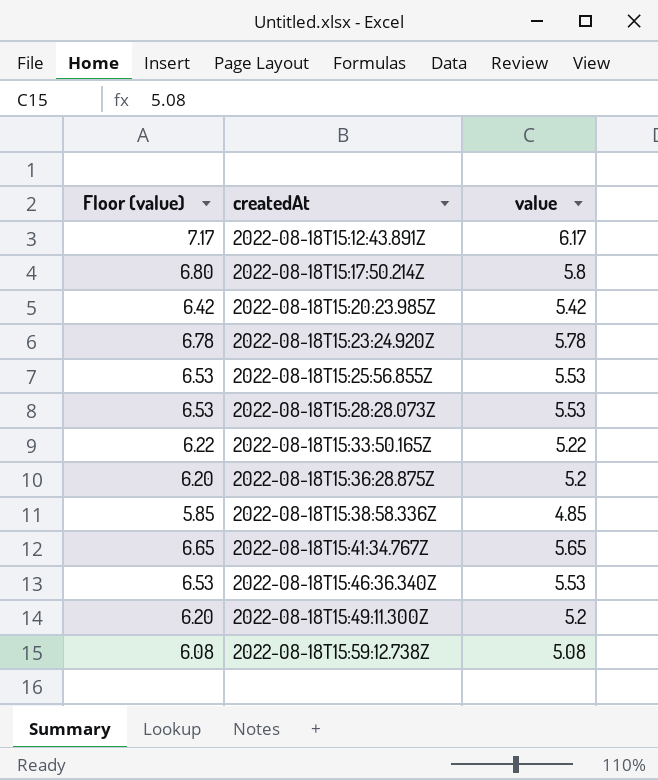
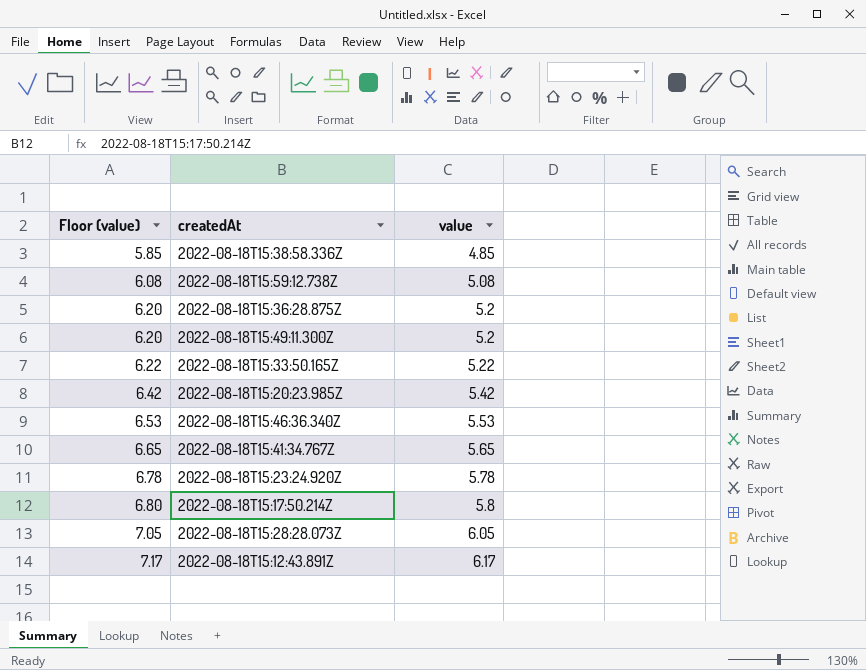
row order: createdAt ascending -> Floor (value) ascending
row 2022-08-18T15:25:56.855Z: 6.53 | 5.53 -> none
2022-08-18T15:28:28.073Z | Floor (value): 6.53 -> 7.05
2022-08-18T15:28:28.073Z | value: 5.53 -> 6.05

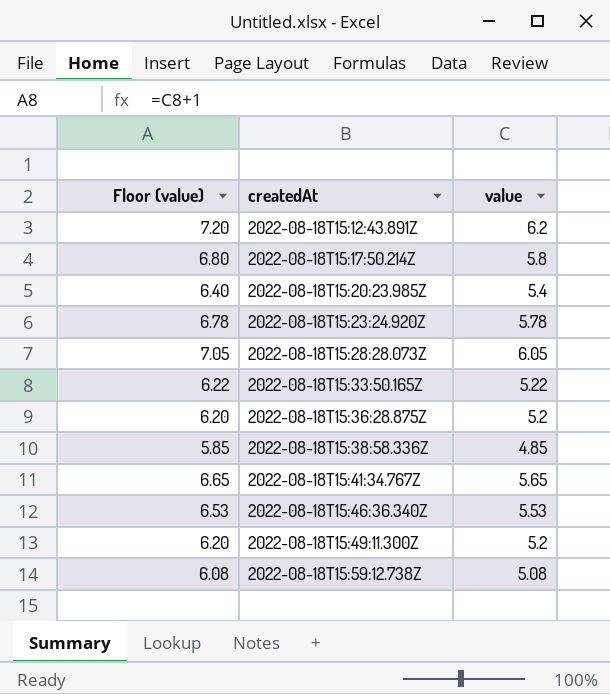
row order: Floor (value) ascending -> createdAt ascending
2022-08-18T15:12:43.891Z | Floor (value): 7.17 -> 7.20
2022-08-18T15:12:43.891Z | value: 6.17 -> 6.2
2022-08-18T15:20:23.985Z | Floor (value): 6.42 -> 6.40
2022-08-18T15:20:23.985Z | value: 5.42 -> 5.4

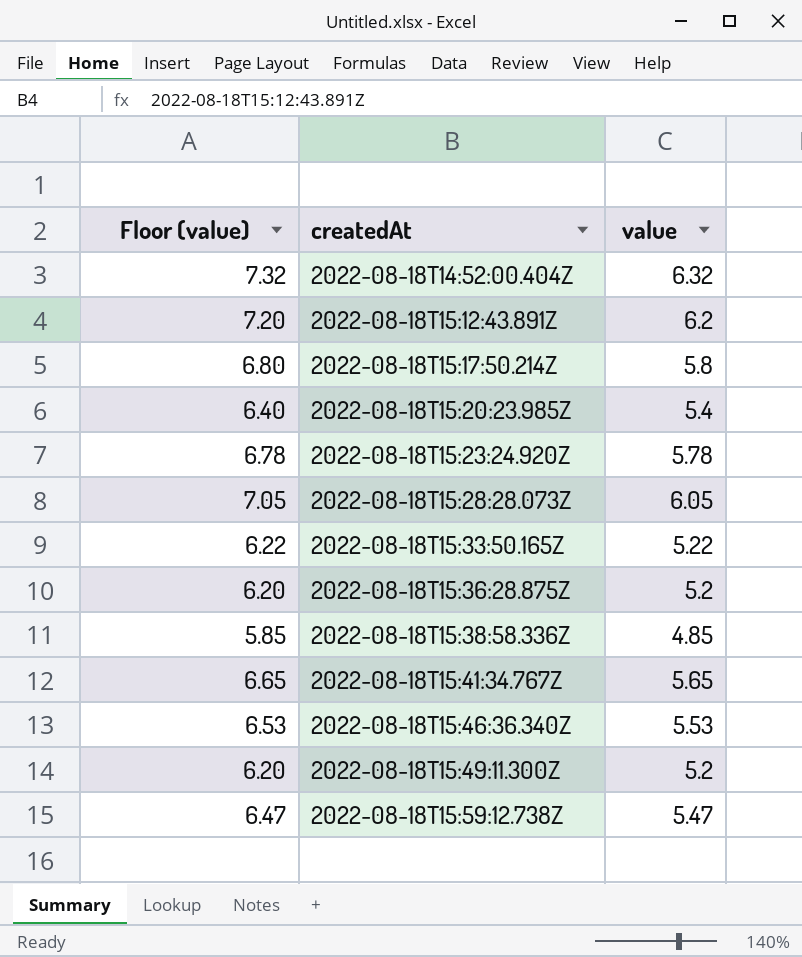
row 2022-08-18T14:52:00.404Z: none -> 7.32 | 6.32
2022-08-18T15:59:12.738Z | Floor (value): 6.08 -> 6.47
2022-08-18T15:59:12.738Z | value: 5.08 -> 5.47

